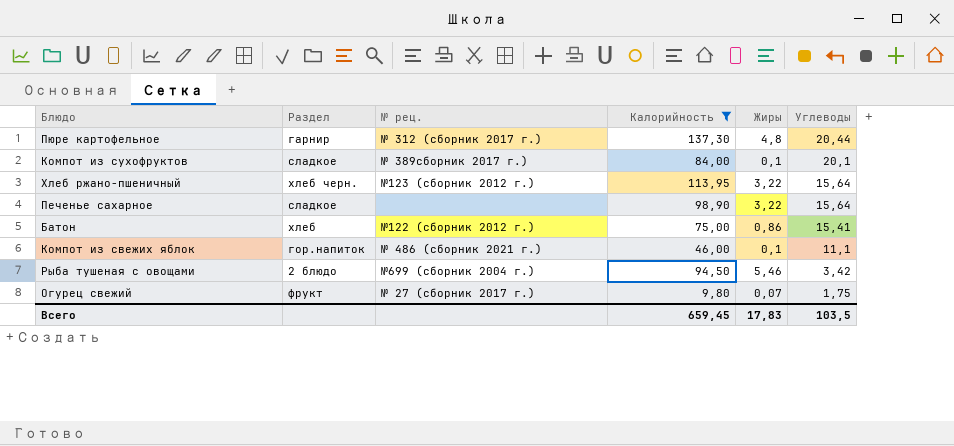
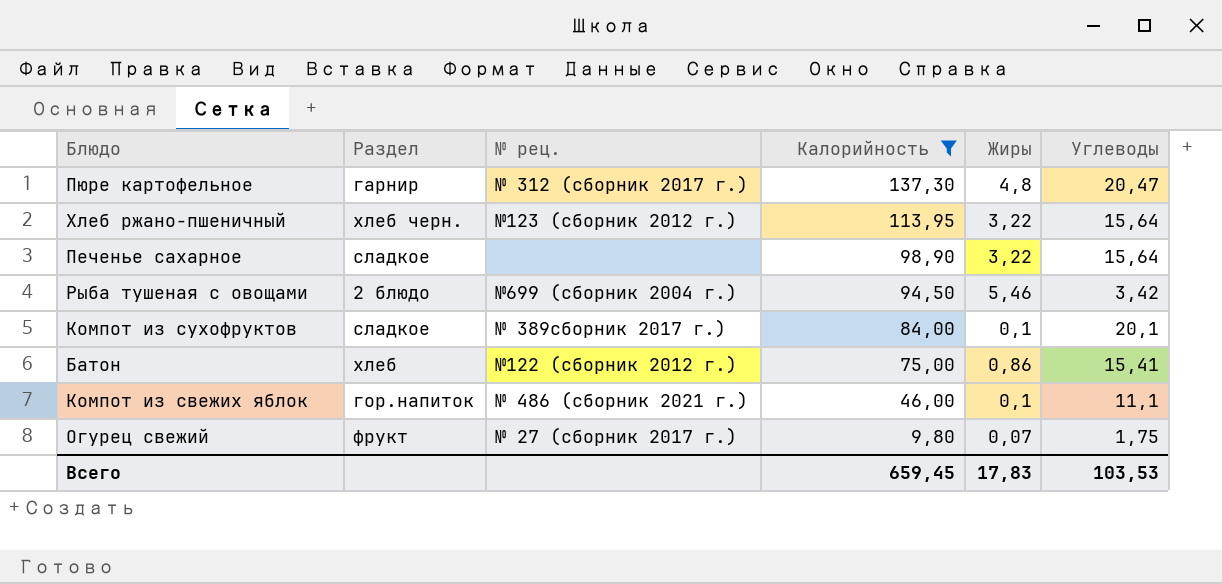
row order: Углеводы descending -> Калорийность descending
Пюре картофельное | Углеводы: 20,44 -> 20,47
Всего | Углеводы: 103,5 -> 103,53

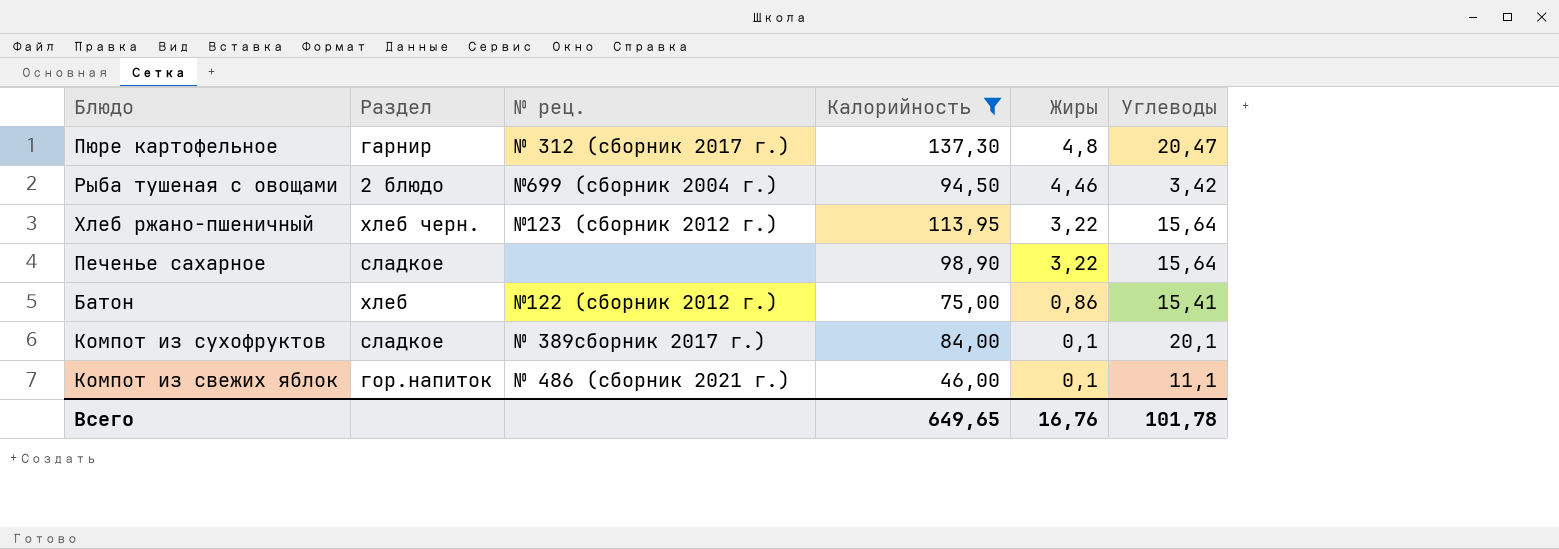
row order: Калорийность descending -> Жиры descending
row Огурец свежий: фрукт | № 27 (сборник 2017 г.) | 9,80 | 0,07 | 1,75 -> none
Рыба тушеная с овощами | Жиры: 5,46 -> 4,46
Всего | Калорийность: 659,45 -> 649,65
Всего | Жиры: 17,83 -> 16,76
Всего | Углеводы: 103,53 -> 101,78

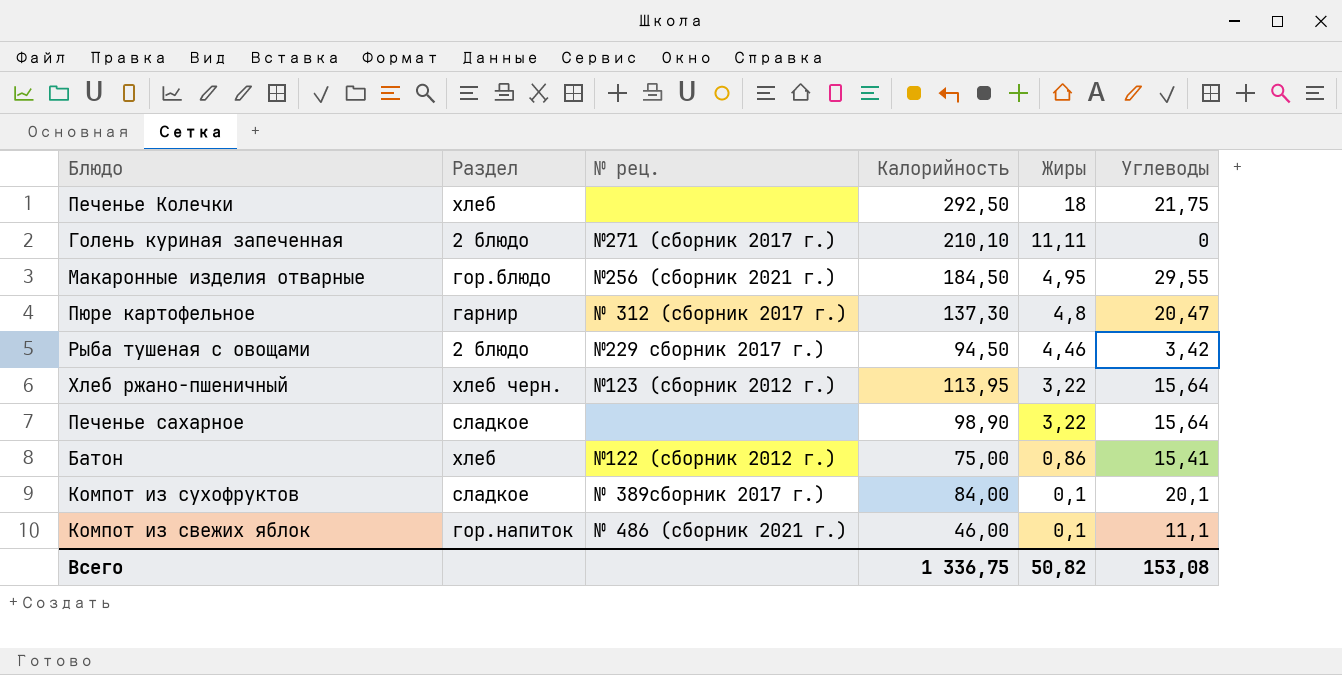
filter: Калорийность <= 137,30 -> none
Рыба тушеная с овощами | № рец.: №699 (сборник 2004 г.) -> №229 сборник 2017 г.)
Всего | Калорийность: 649,65 -> 1 336,75
Всего | Жиры: 16,76 -> 50,82
Всего | Углеводы: 101,78 -> 153,08

